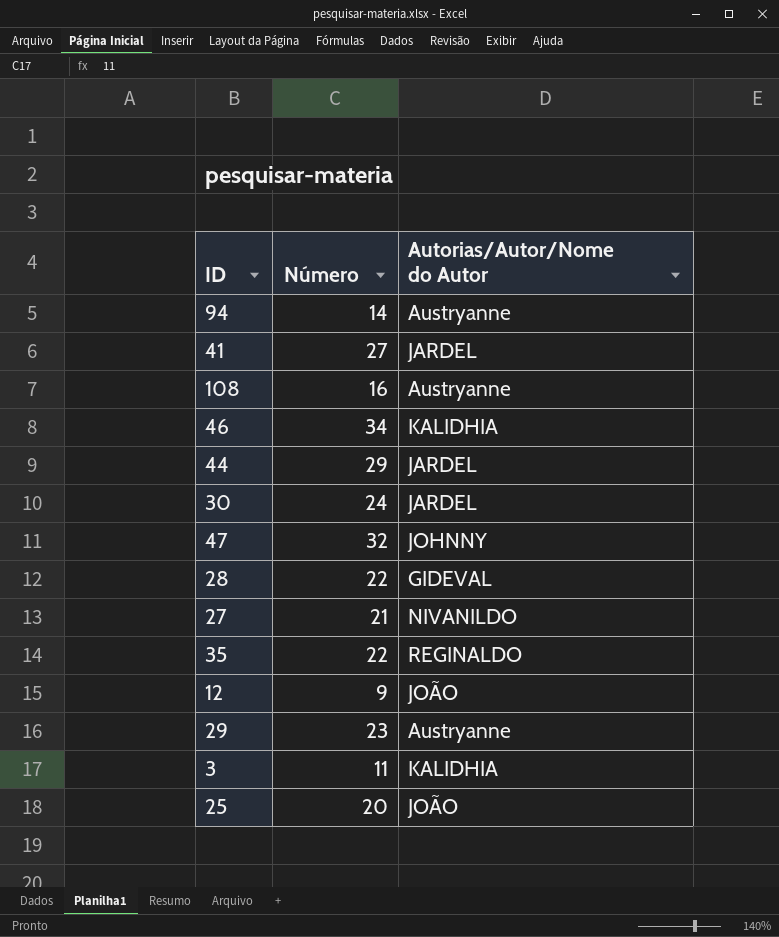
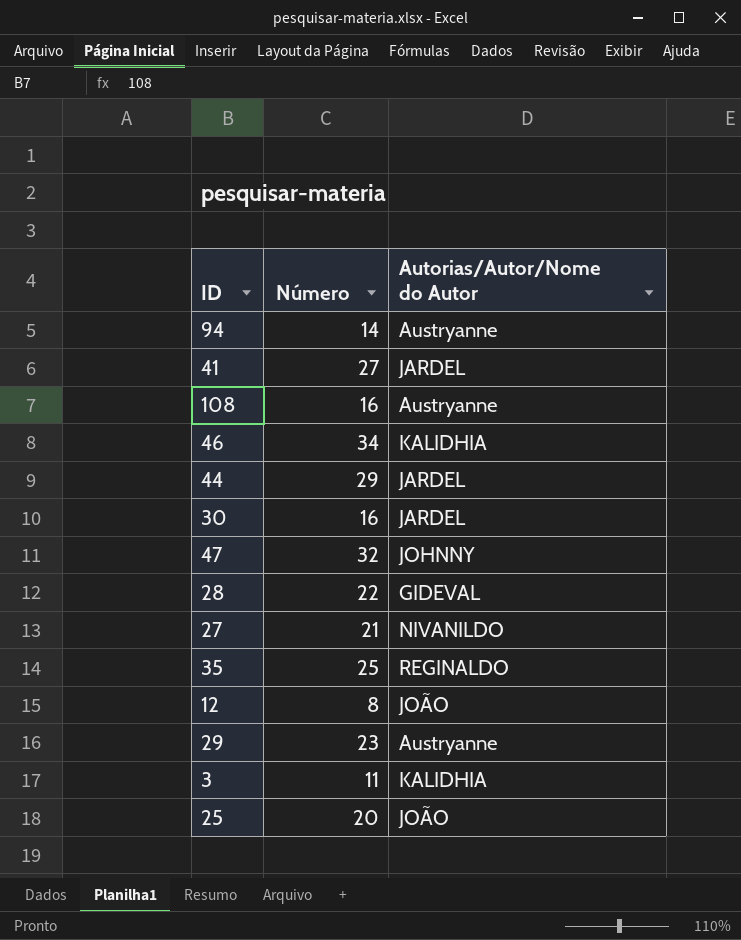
30 | Número: 24 -> 16
35 | Número: 22 -> 25
12 | Número: 9 -> 8

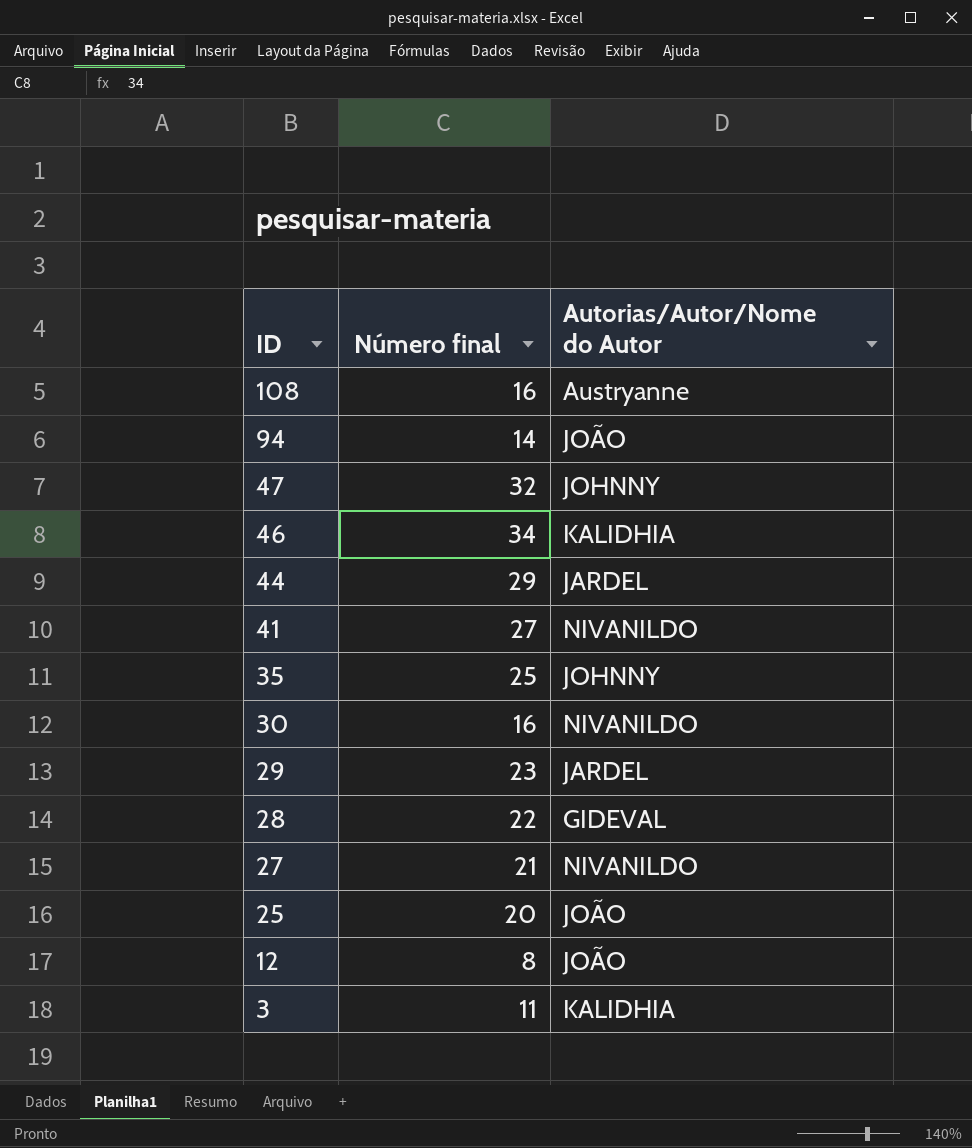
row order: none -> ID descending
column name: Número -> Número final
94 | Autorias/Autor/Nome do Autor: Austryanne -> JOÃO
41 | Autorias/Autor/Nome do Autor: JARDEL -> NIVANILDO
35 | Autorias/Autor/Nome do Autor: REGINALDO -> JOHNNY
30 | Autorias/Autor/Nome do Autor: JARDEL -> NIVANILDO
29 | Autorias/Autor/Nome do Autor: Austryanne -> JARDEL

